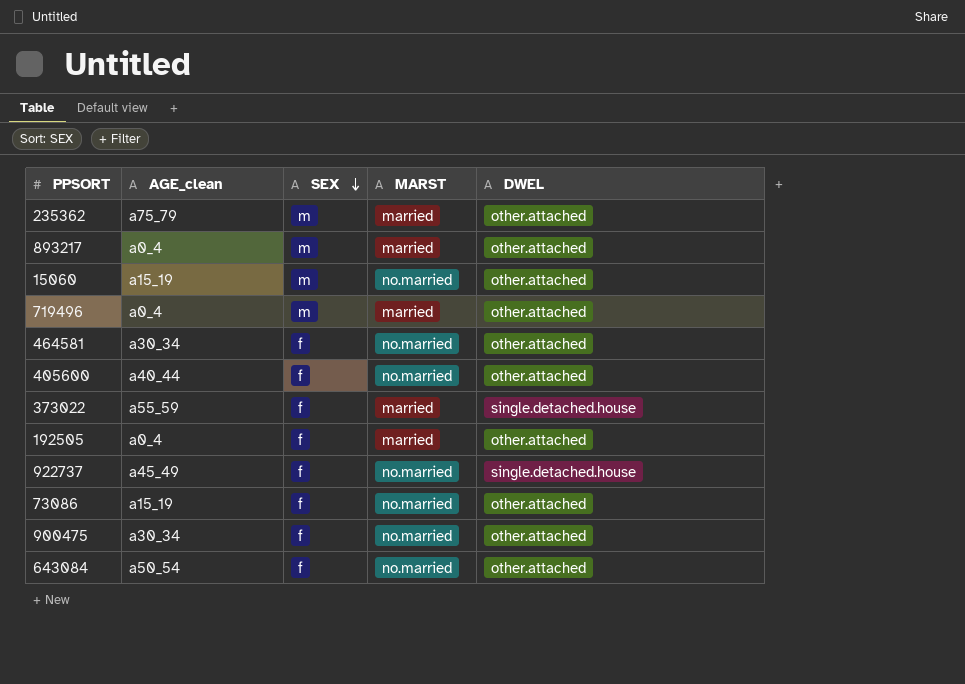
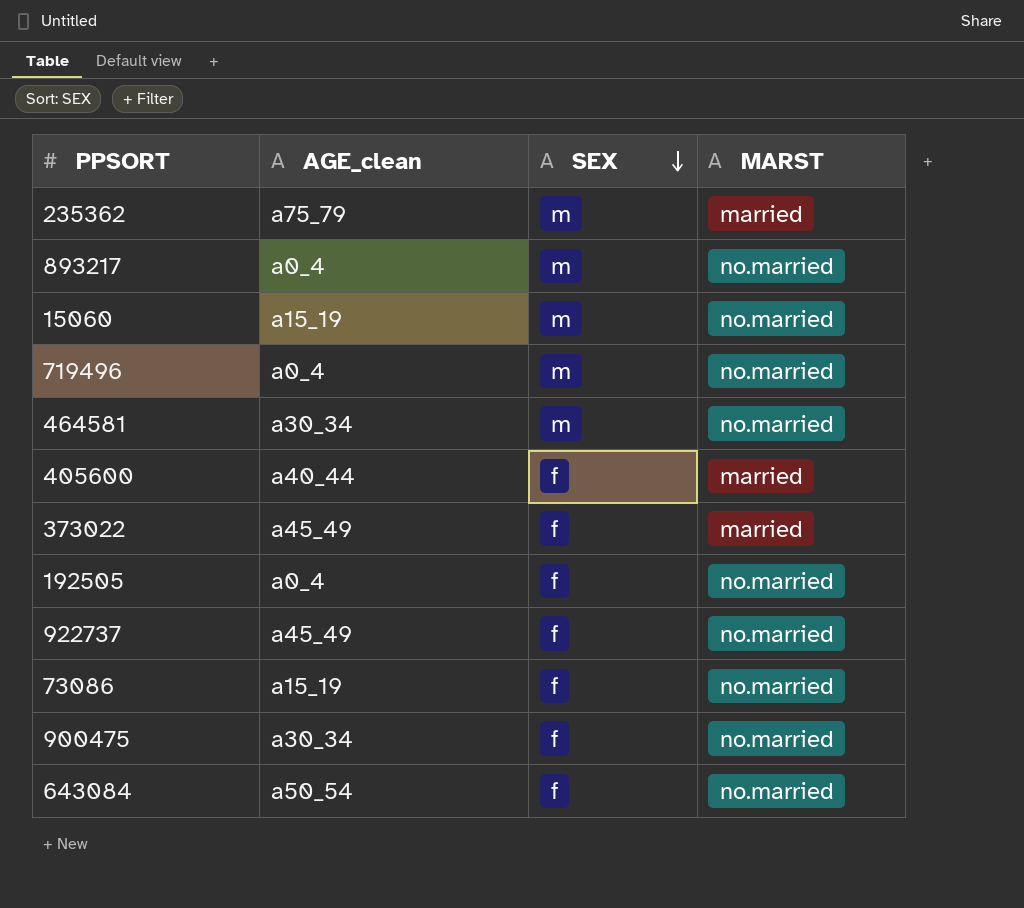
column DWEL | position: 5 -> none
893217 | MARST: married -> no.married
719496 | MARST: married -> no.married
464581 | SEX: f -> m
405600 | MARST: no.married -> married
373022 | AGE_clean: a55_59 -> a45_49
192505 | MARST: married -> no.married

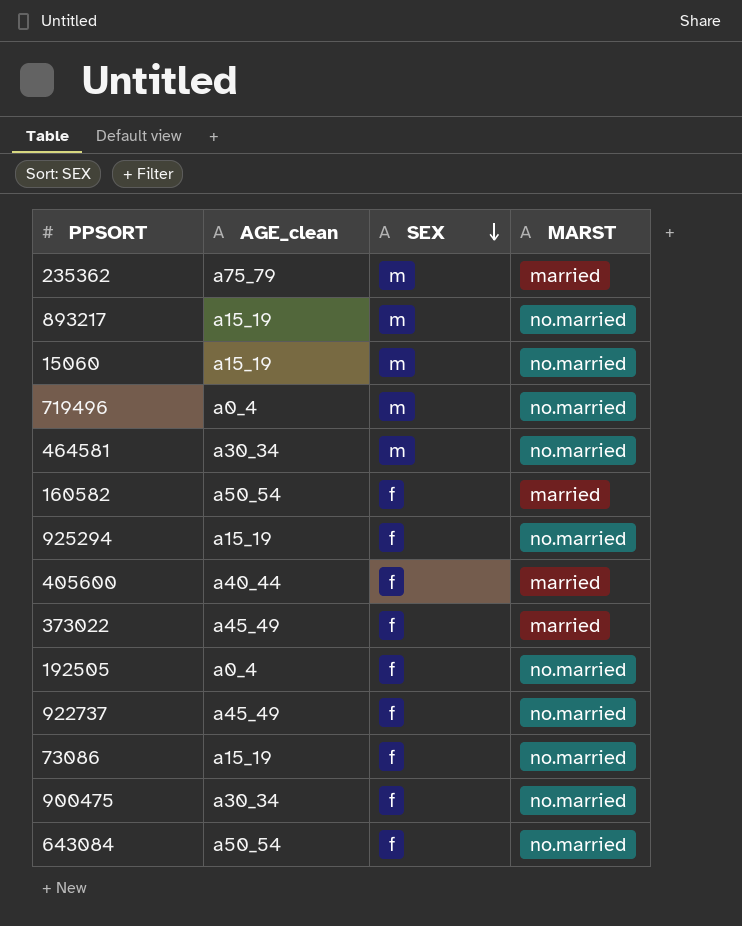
893217 | AGE_clean: a0_4 -> a15_19
row 160582: none -> a50_54 | f | married
row 925294: none -> a15_19 | f | no.married

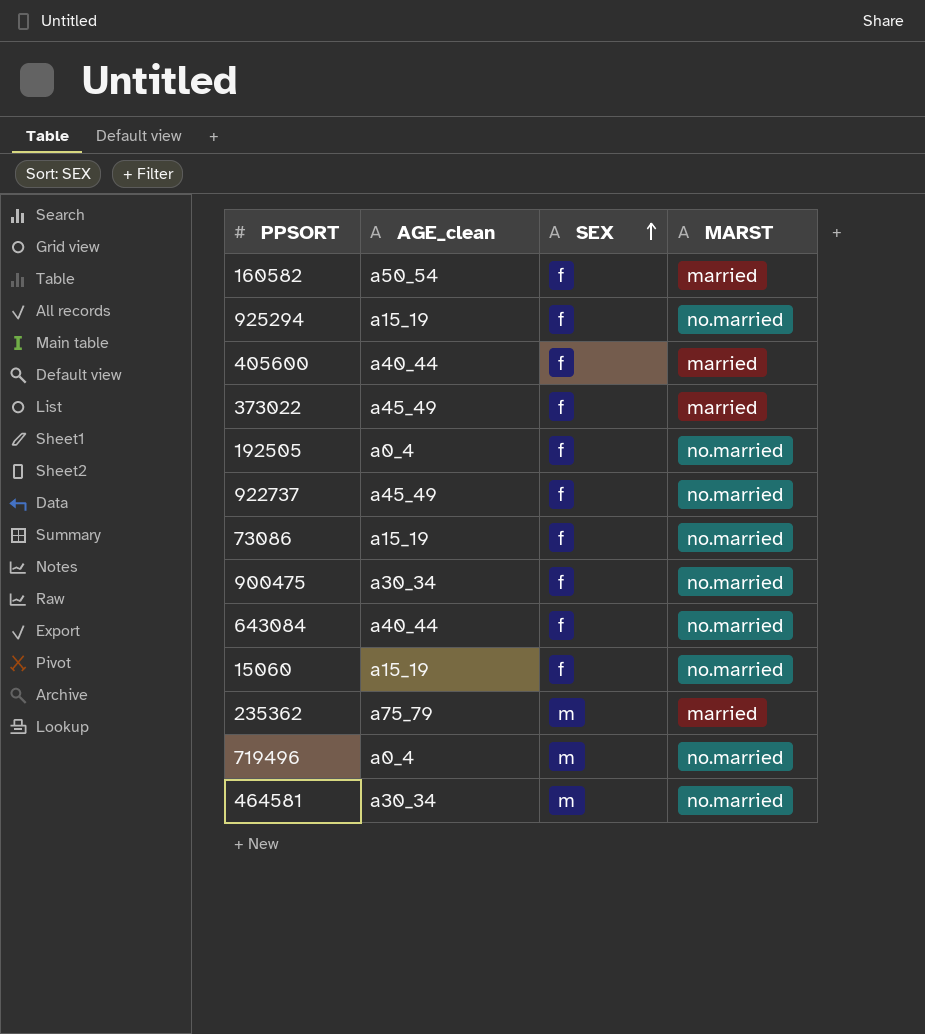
row order: SEX descending -> SEX ascending
row 893217: a15_19 | m | no.married -> none
643084 | AGE_clean: a50_54 -> a40_44
15060 | SEX: m -> f

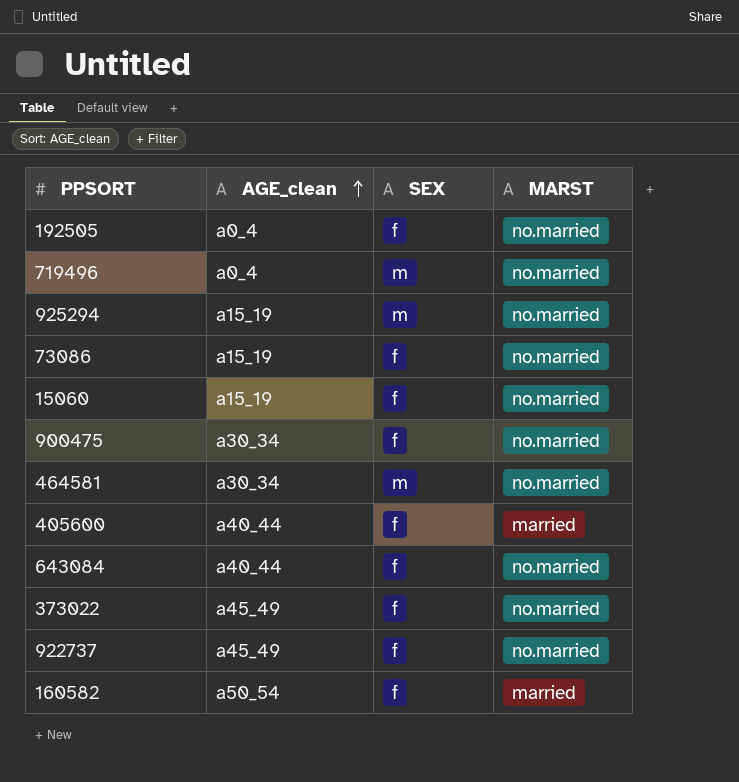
row order: SEX ascending -> AGE_clean ascending
row 235362: a75_79 | m | married -> none
925294 | SEX: f -> m
373022 | MARST: married -> no.married

